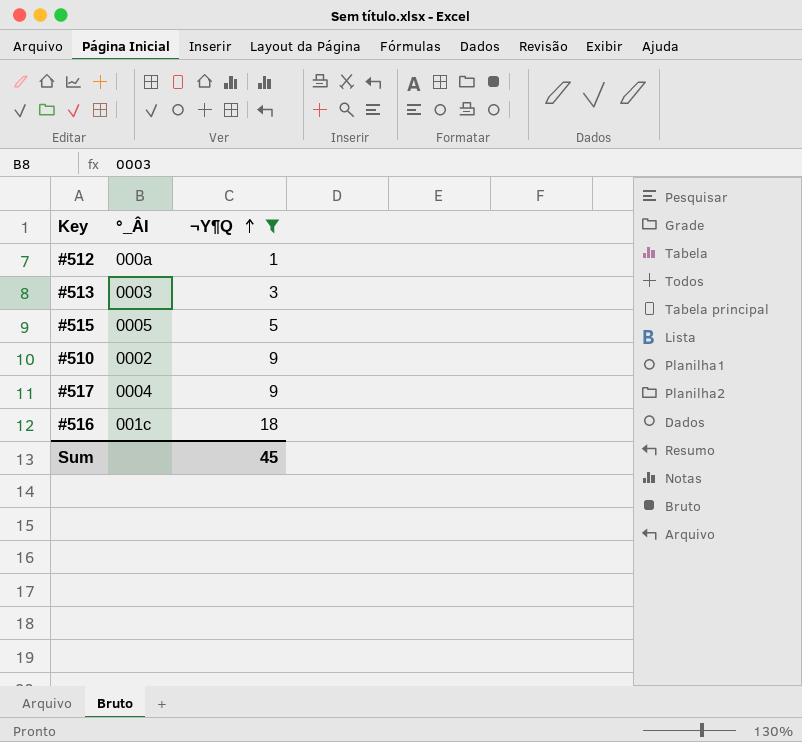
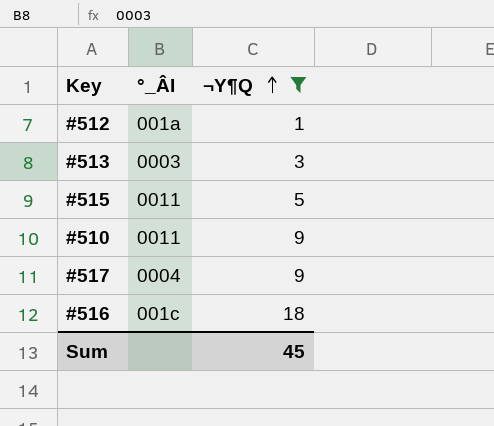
#512 | °_ÂI: 000a -> 001a
#515 | °_ÂI: 0005 -> 0011
#510 | °_ÂI: 0002 -> 0011

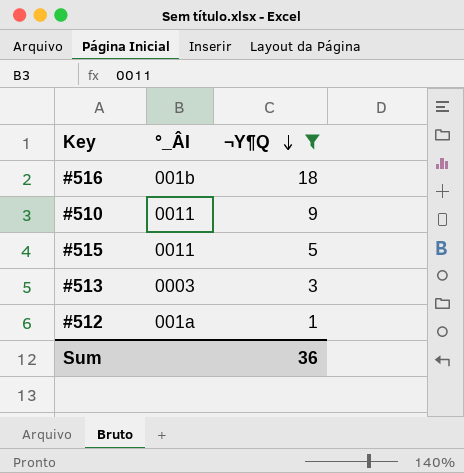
row order: ¬Y¶Q ascending -> ¬Y¶Q descending
row #517: 0004 | 9 -> none
#516 | °_ÂI: 001c -> 001b
Sum | ¬Y¶Q: 45 -> 36

